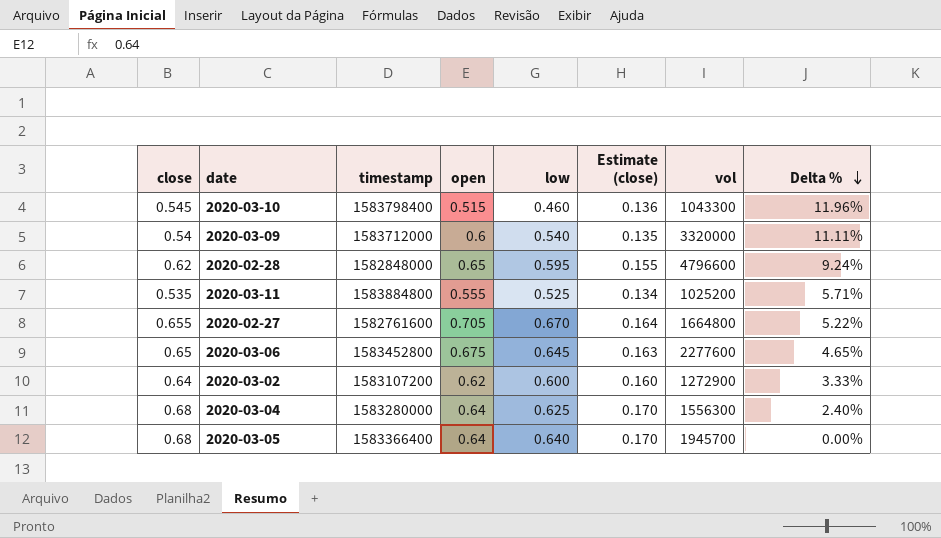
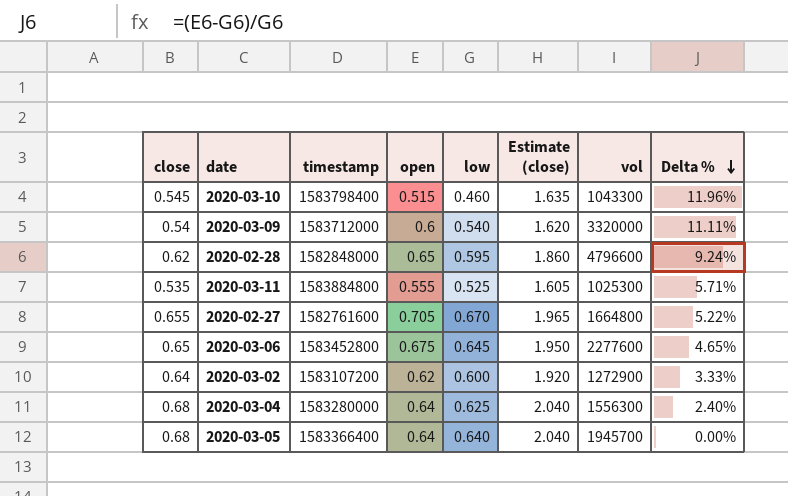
column Estimate (close) | formula: [close] * 0.25 -> [close] * 3
2020-03-11 | vol: 1025200 -> 1025300

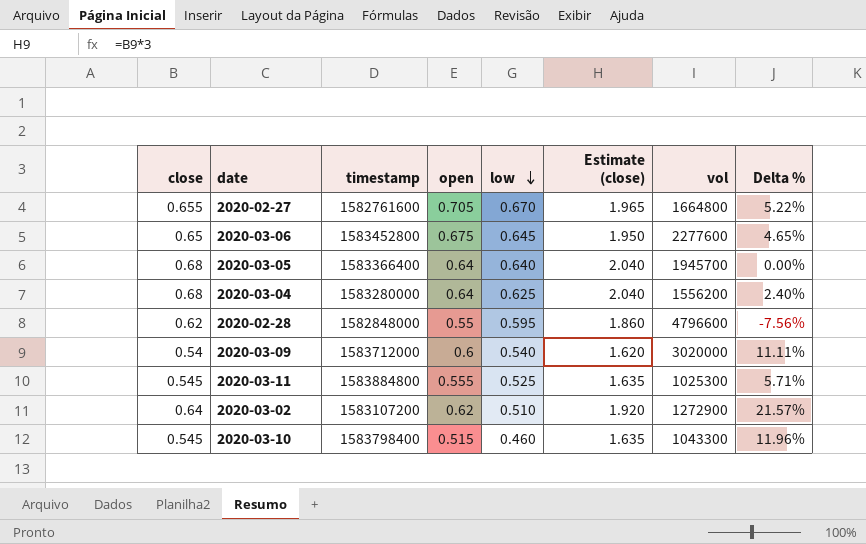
row order: Delta % descending -> low descending
2020-03-04 | vol: 1556300 -> 1556200
2020-02-28 | open: 0.65 -> 0.55
2020-02-28 | Delta %: 9.24% -> -7.56%
2020-03-09 | vol: 3320000 -> 3020000
2020-03-11 | close: 0.535 -> 0.545
2020-03-11 | Estimate (close): 1.605 -> 1.635
2020-03-02 | low: 0.600 -> 0.510
2020-03-02 | Delta %: 3.33% -> 21.57%

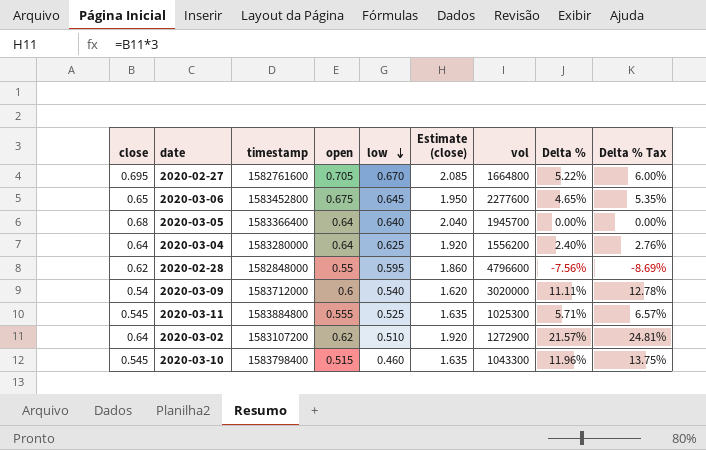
column Delta % Tax | formula: none -> [Delta %] * 1.15
2020-02-27 | close: 0.655 -> 0.695
2020-02-27 | Estimate (close): 1.965 -> 2.085
2020-03-04 | close: 0.68 -> 0.64
2020-03-04 | Estimate (close): 2.040 -> 1.920

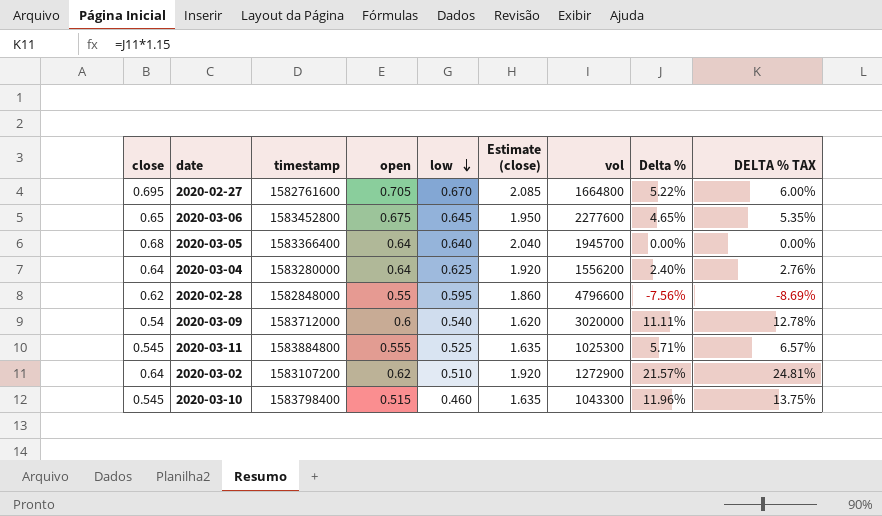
column name: Delta % Tax -> DELTA % TAX

